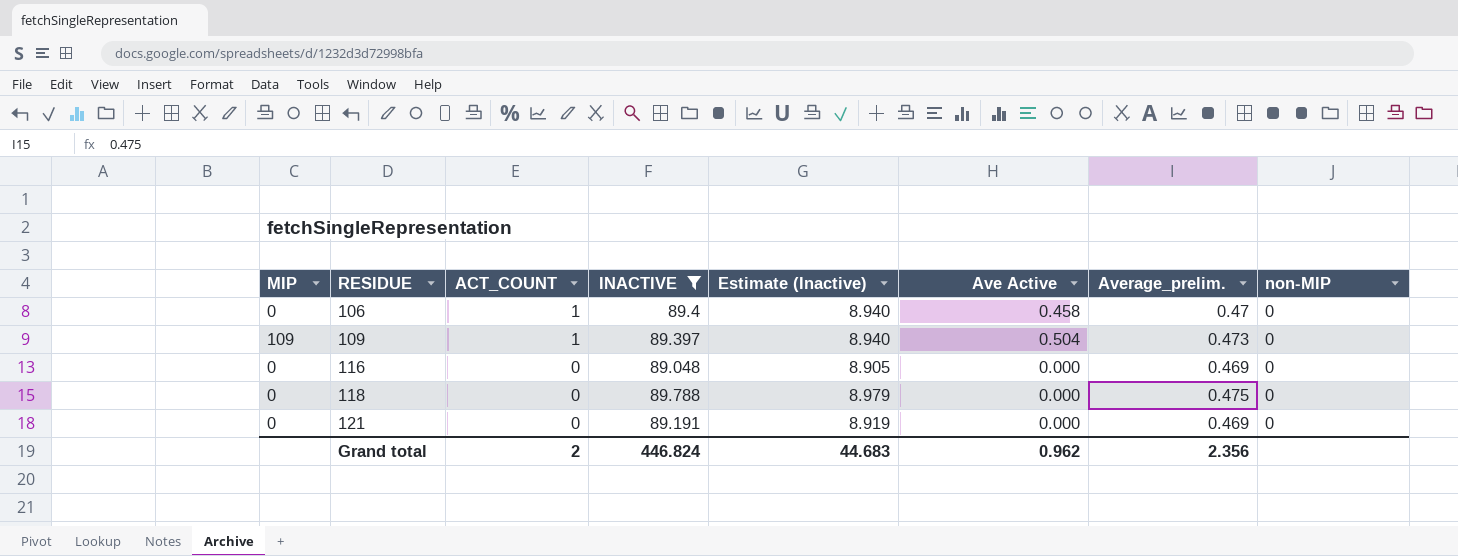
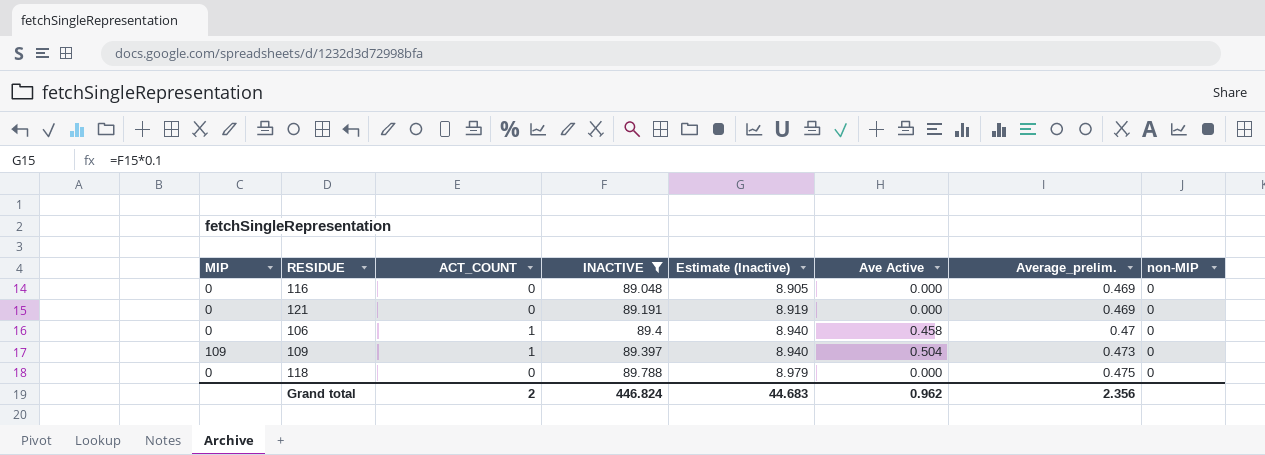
row order: RESIDUE ascending -> Estimate (Inactive) ascending

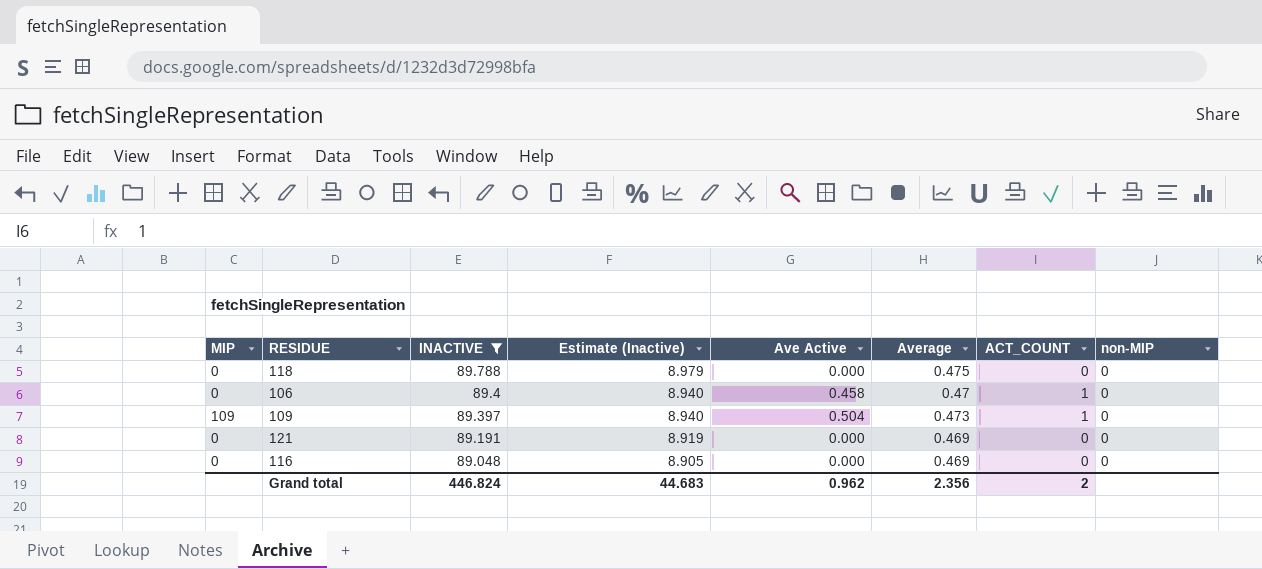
row order: Estimate (Inactive) ascending -> INACTIVE descending
column name: Average_prelim. -> Average
column ACT_COUNT | position: 3 -> 7

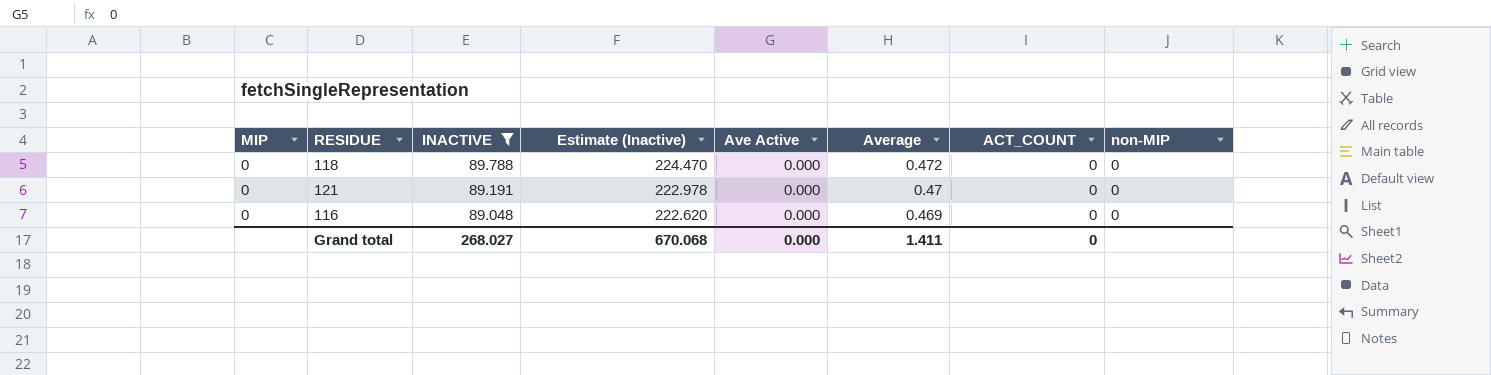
column Estimate (Inactive) | formula: [INACTIVE] * 0.1 -> [INACTIVE] * 2.5
row 106: 0 | 89.4 | 8.940 | 0.458 | 0.47 | 1 | 0 -> none
row 109: 109 | 89.397 | 8.940 | 0.504 | 0.473 | 1 | 0 -> none
118 | Average: 0.475 -> 0.472
121 | Average: 0.469 -> 0.47
Grand total | INACTIVE: 446.824 -> 268.027
Grand total | Estimate (Inactive): 44.683 -> 670.068
Grand total | Ave Active: 0.962 -> 0.000
Grand total | Average: 2.356 -> 1.411
Grand total | ACT_COUNT: 2 -> 0

